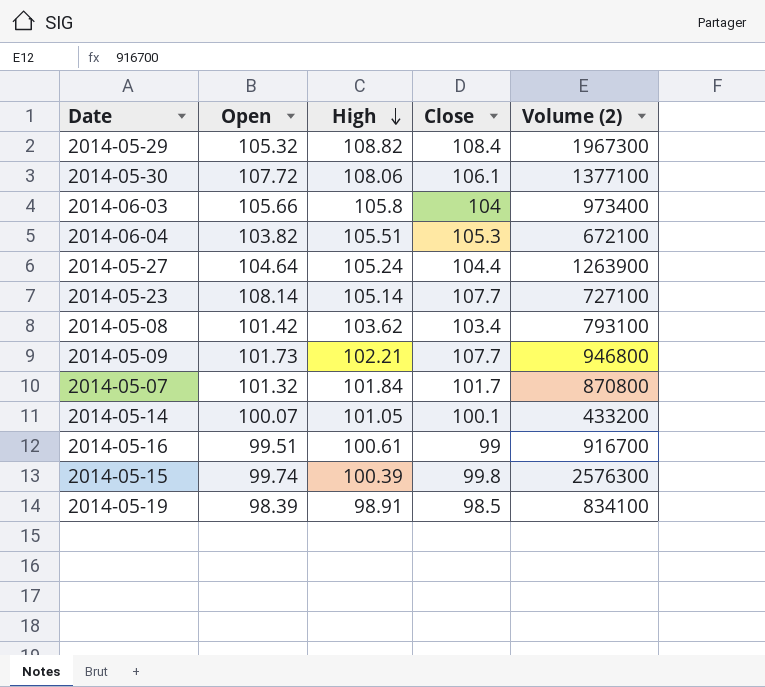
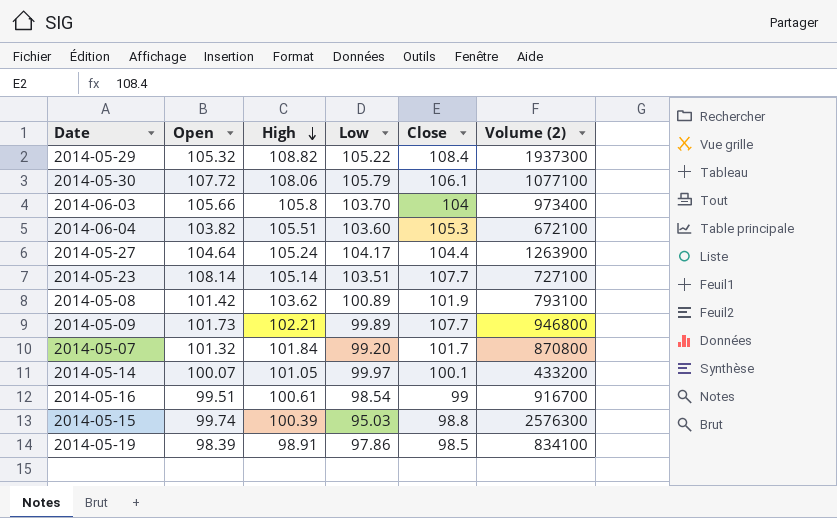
column Low | position: none -> 4
2014-05-29 | Volume (2): 1967300 -> 1937300
2014-05-30 | Volume (2): 1377100 -> 1077100
2014-05-08 | Close: 103.4 -> 101.9
2014-05-15 | Close: 99.8 -> 98.8

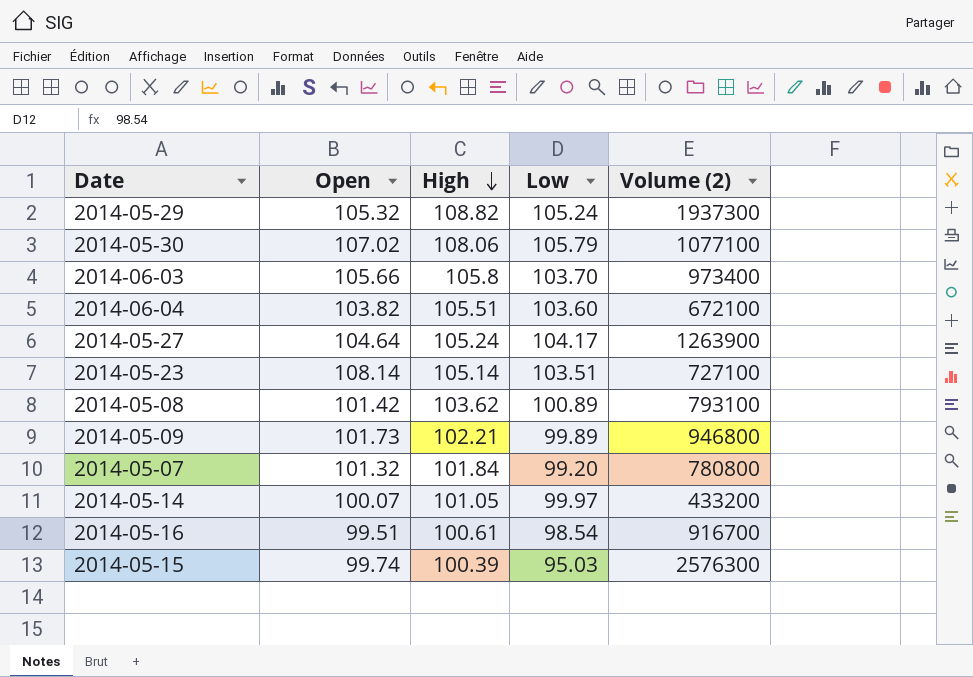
column Close | position: 5 -> none
row 2014-05-19: 98.39 | 98.91 | 97.86 | 98.5 | 834100 -> none
2014-05-29 | Low: 105.22 -> 105.24
2014-05-30 | Open: 107.72 -> 107.02
2014-05-07 | Volume (2): 870800 -> 780800

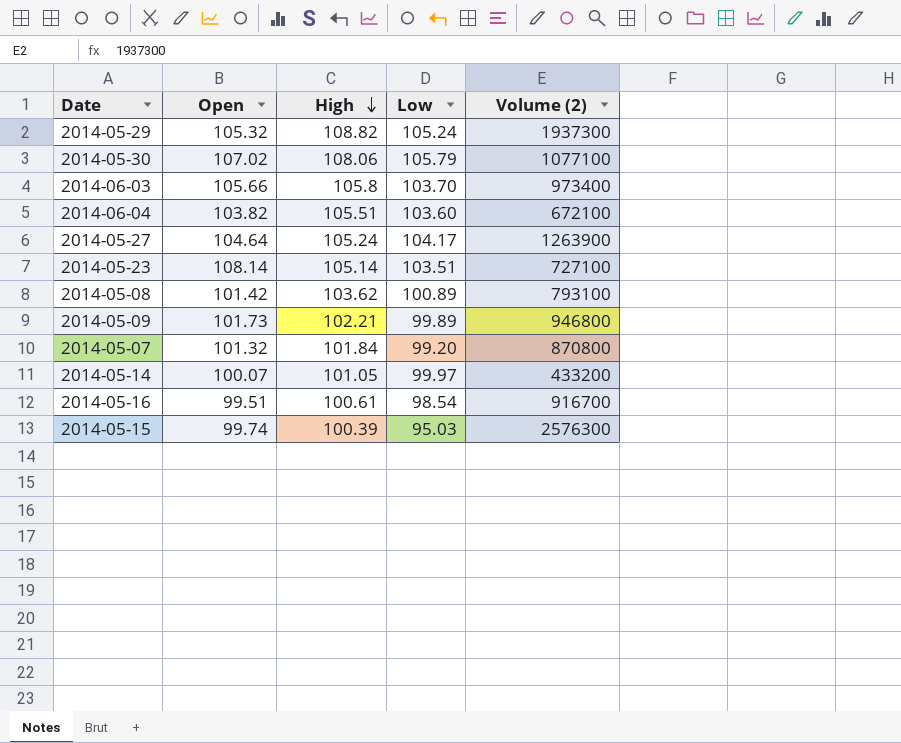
2014-05-07 | Volume (2): 780800 -> 870800

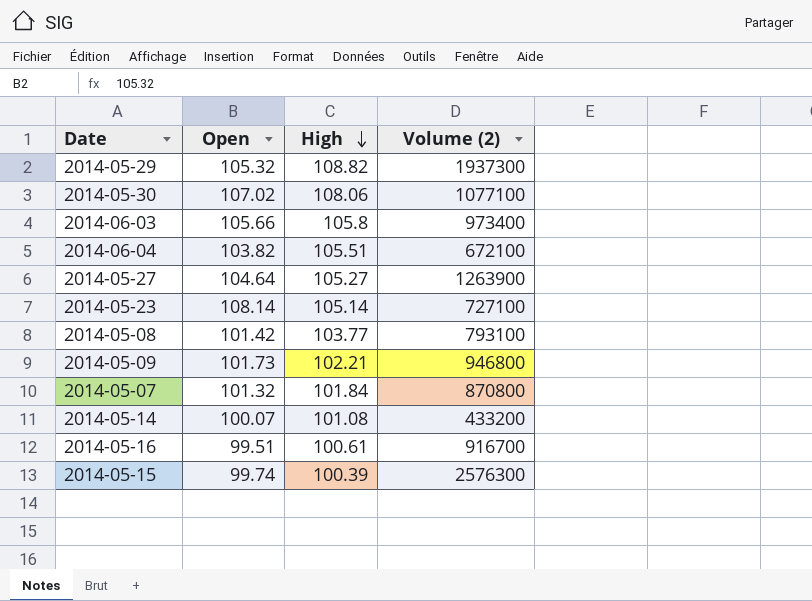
column Low | position: 4 -> none
2014-05-27 | High: 105.24 -> 105.27
2014-05-08 | High: 103.62 -> 103.77
2014-05-14 | High: 101.05 -> 101.08

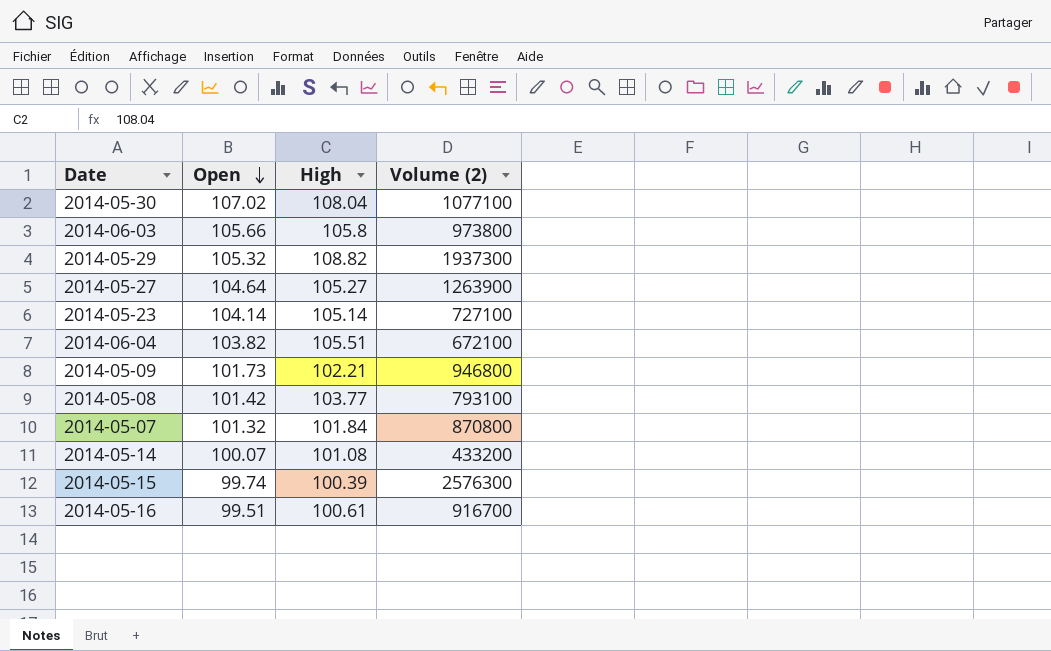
row order: High descending -> Open descending
2014-05-30 | High: 108.06 -> 108.04
2014-06-03 | Volume (2): 973400 -> 973800
2014-05-23 | Open: 108.14 -> 104.14

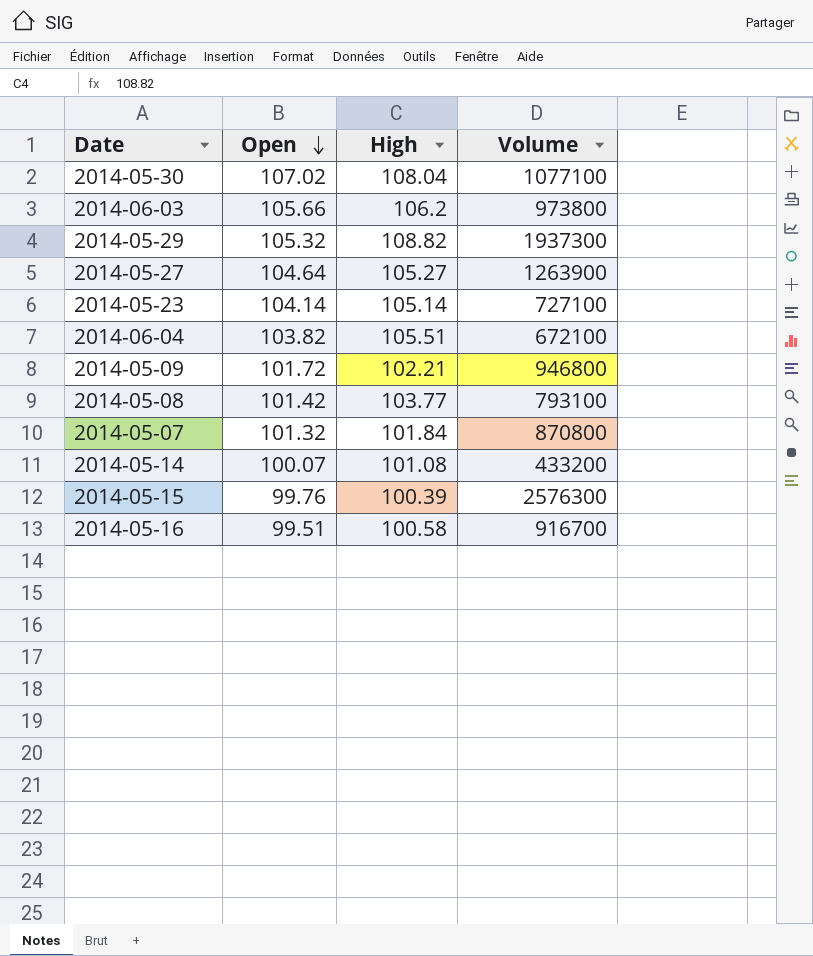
column name: Volume (2) -> Volume
2014-06-03 | High: 105.8 -> 106.2
2014-05-09 | Open: 101.73 -> 101.72
2014-05-15 | Open: 99.74 -> 99.76
2014-05-16 | High: 100.61 -> 100.58

